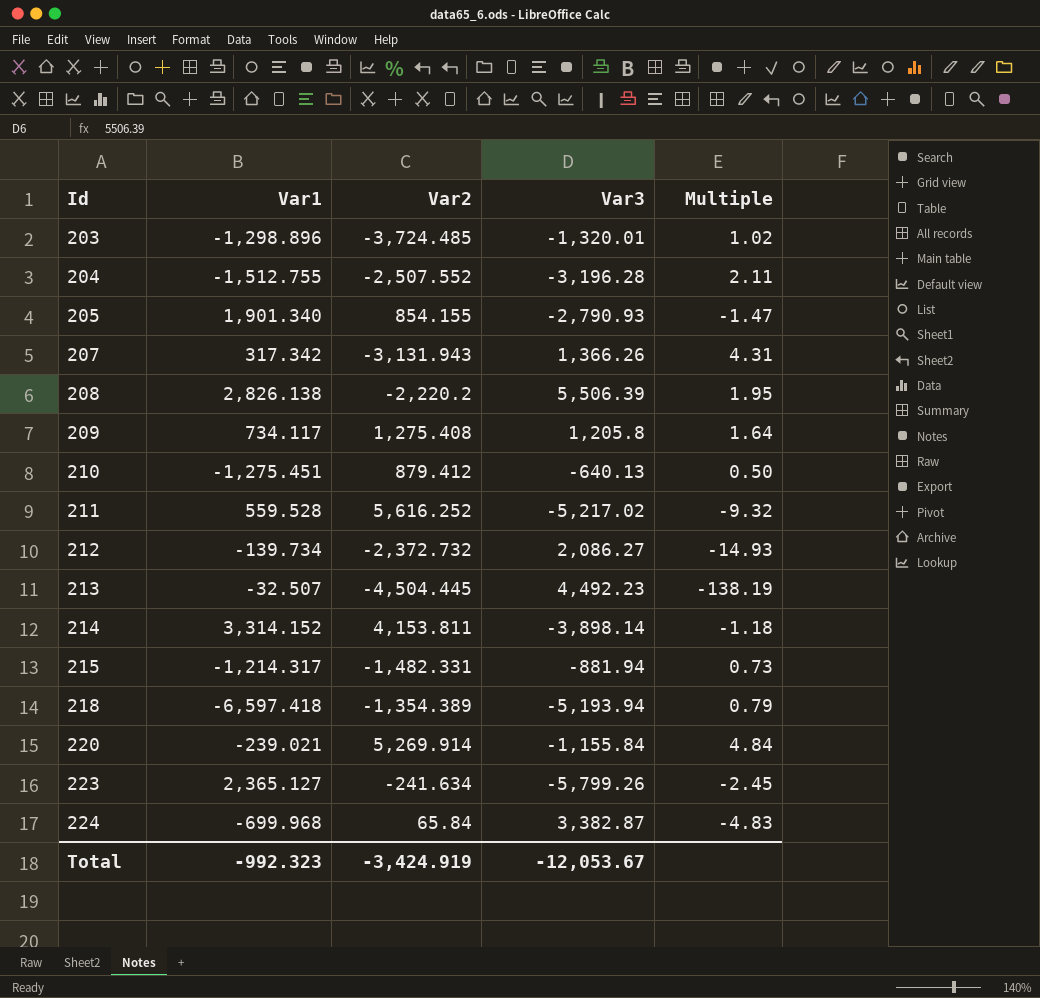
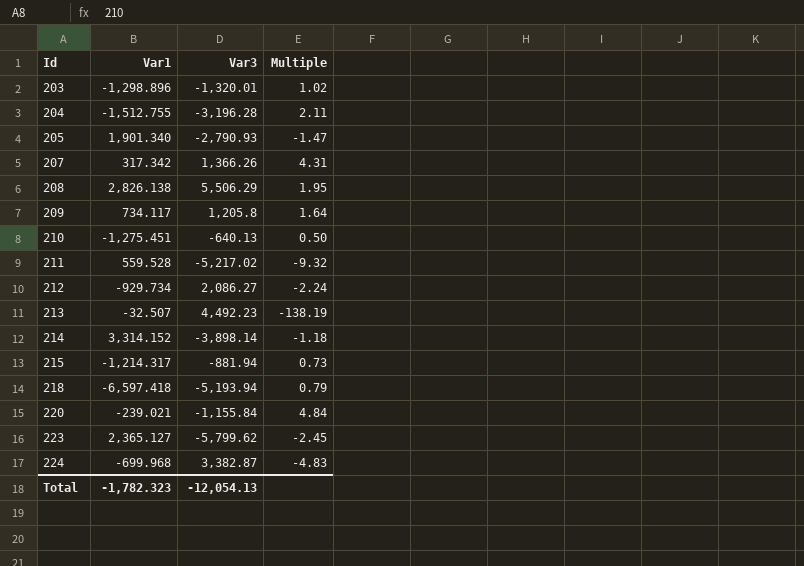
column Var2 | position: 3 -> none
208 | Var3: 5,506.39 -> 5,506.29
212 | Var1: -139.734 -> -929.734
212 | Multiple: -14.93 -> -2.24
223 | Var3: -5,799.26 -> -5,799.62
Total | Var1: -992.323 -> -1,782.323
Total | Var3: -12,053.67 -> -12,054.13

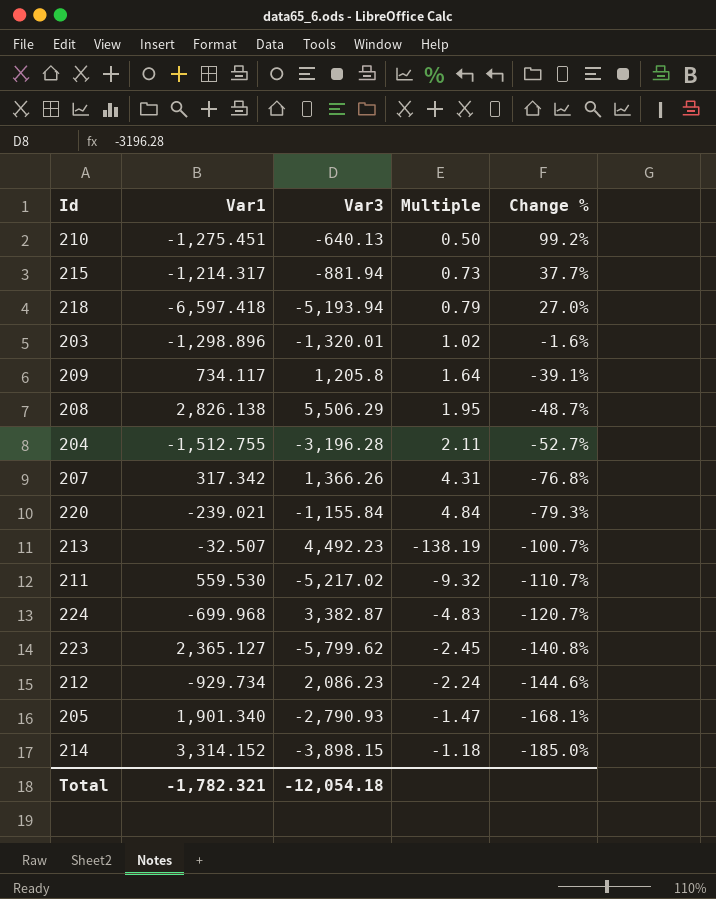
row order: Id ascending -> Change % descending
column Change % | formula: none -> ([Var1] - [Var3]) / [Var3]
211 | Var1: 559.528 -> 559.530
212 | Var3: 2,086.27 -> 2,086.23
214 | Var3: -3,898.14 -> -3,898.15
Total | Var1: -1,782.323 -> -1,782.321
Total | Var3: -12,054.13 -> -12,054.18

